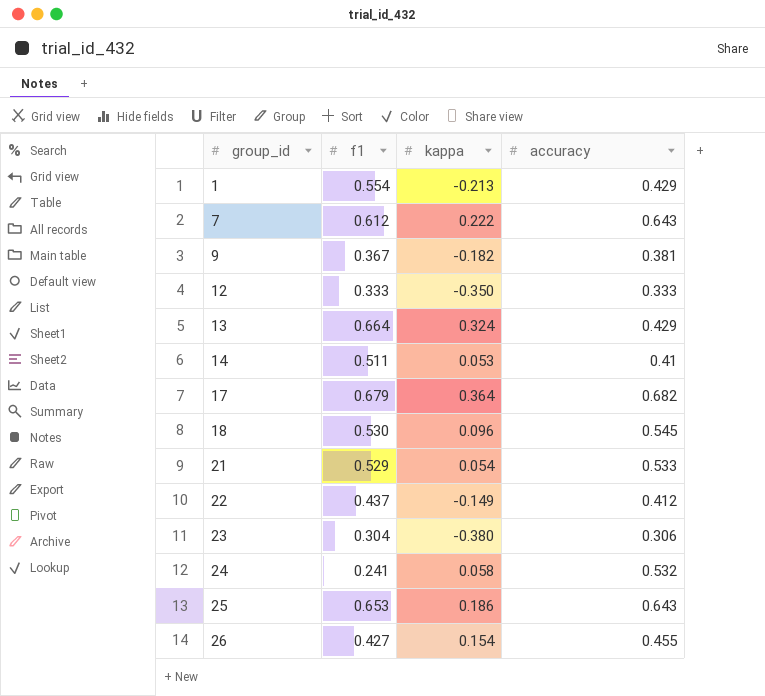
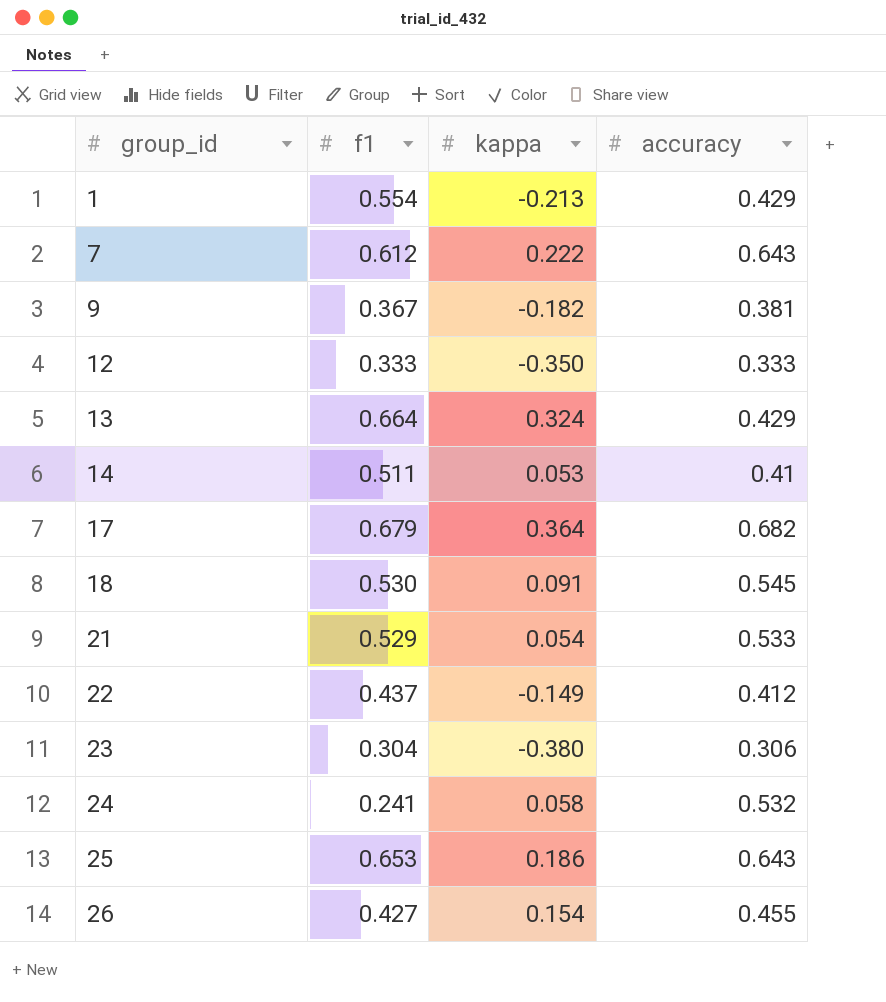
18 | kappa: 0.096 -> 0.091

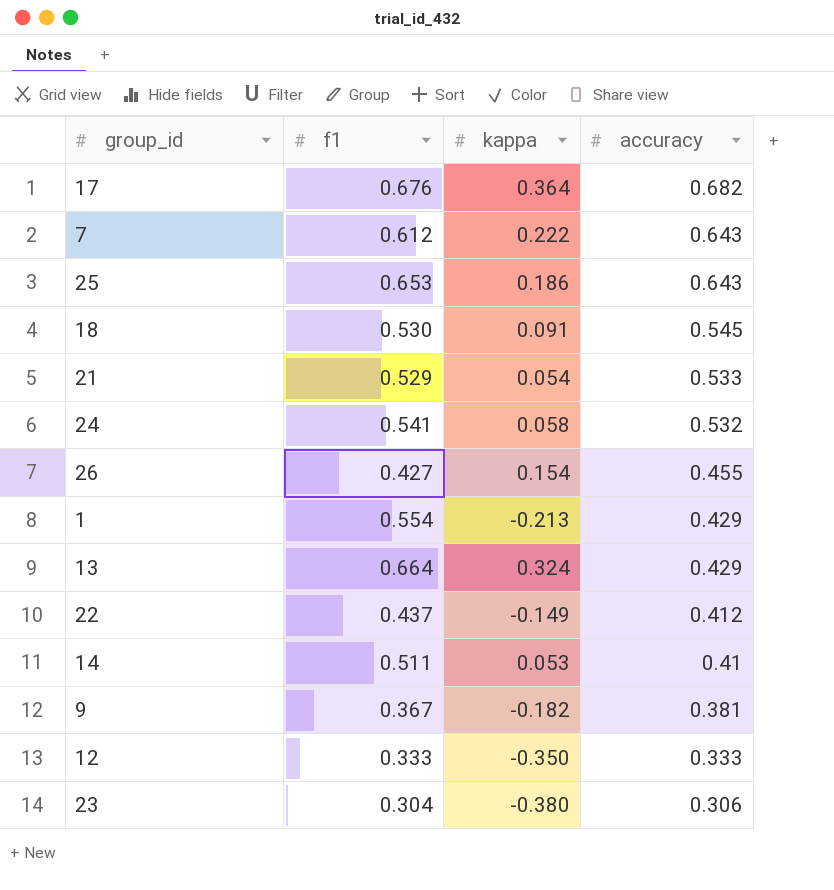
row order: group_id ascending -> accuracy descending
17 | f1: 0.679 -> 0.676
24 | f1: 0.241 -> 0.541

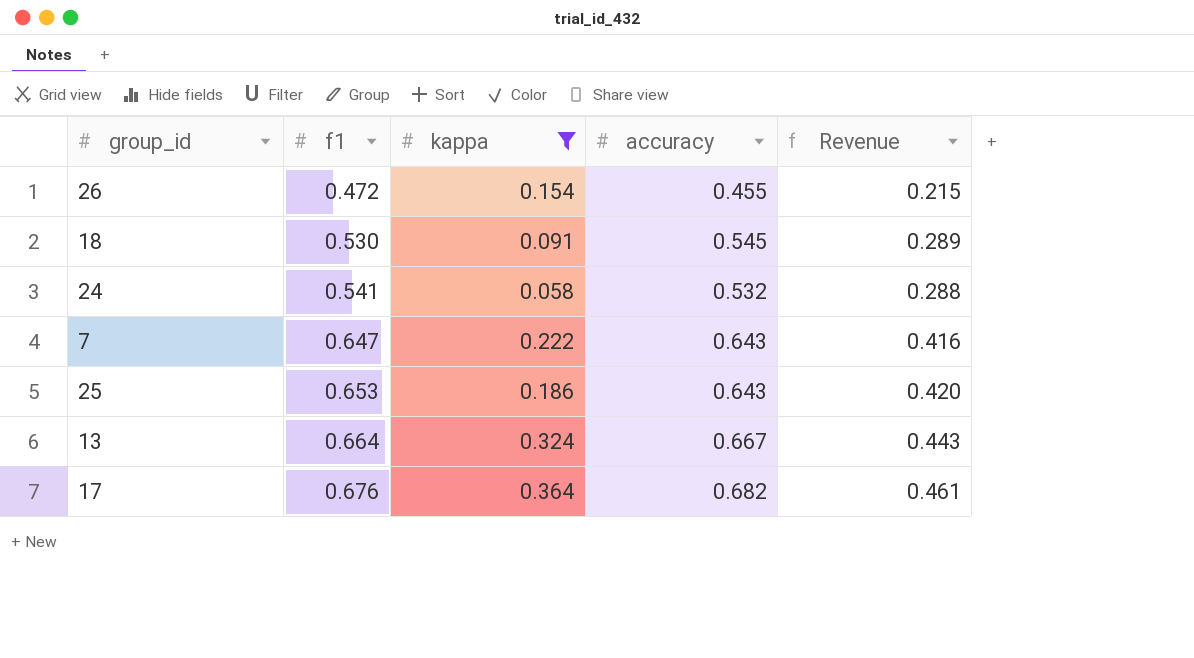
filter: none -> kappa >= 0.058
row order: accuracy descending -> f1 ascending
column Revenue | formula: none -> [f1] * [accuracy]
26 | f1: 0.427 -> 0.472
7 | f1: 0.612 -> 0.647
13 | accuracy: 0.429 -> 0.667

